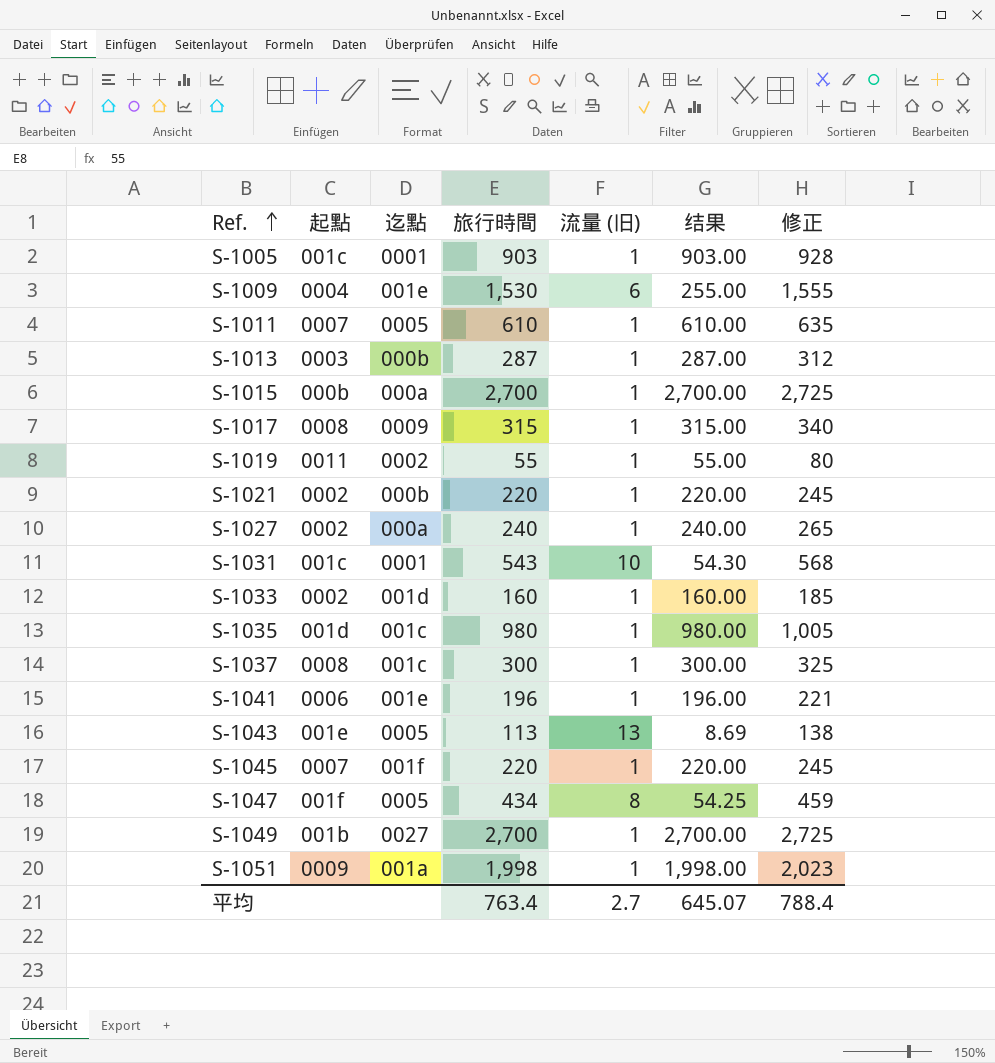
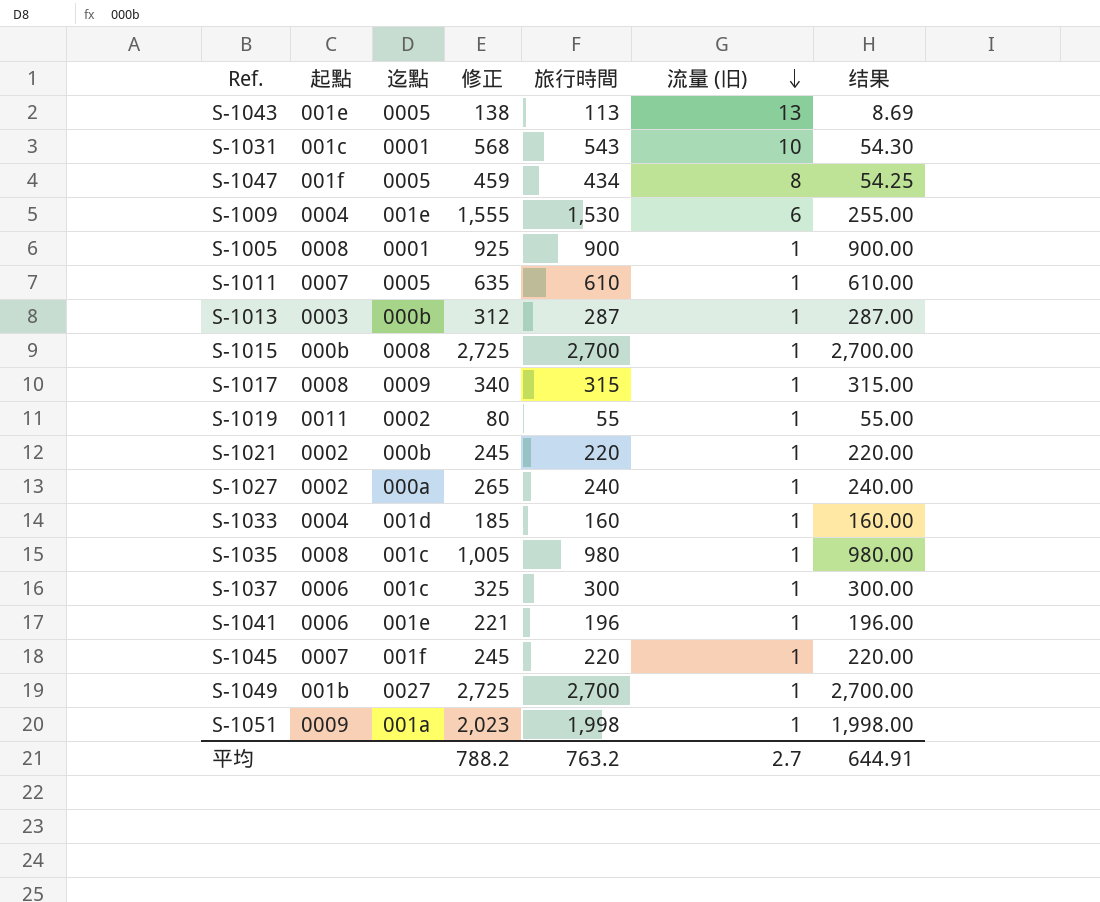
row order: Ref. ascending -> 流量 (旧) descending
column 修正 | position: 7 -> 4
S-1005 | 起點: 001c -> 0008
S-1005 | 修正: 928 -> 925
S-1005 | 旅行時間: 903 -> 900
S-1005 | 结果: 903.00 -> 900.00
S-1015 | 迄點: 000a -> 0008
S-1033 | 起點: 0002 -> 0004
S-1035 | 起點: 001d -> 0008
S-1037 | 起點: 0008 -> 0006
平均 | 修正: 788.4 -> 788.2
平均 | 旅行時間: 763.4 -> 763.2
平均 | 结果: 645.07 -> 644.91

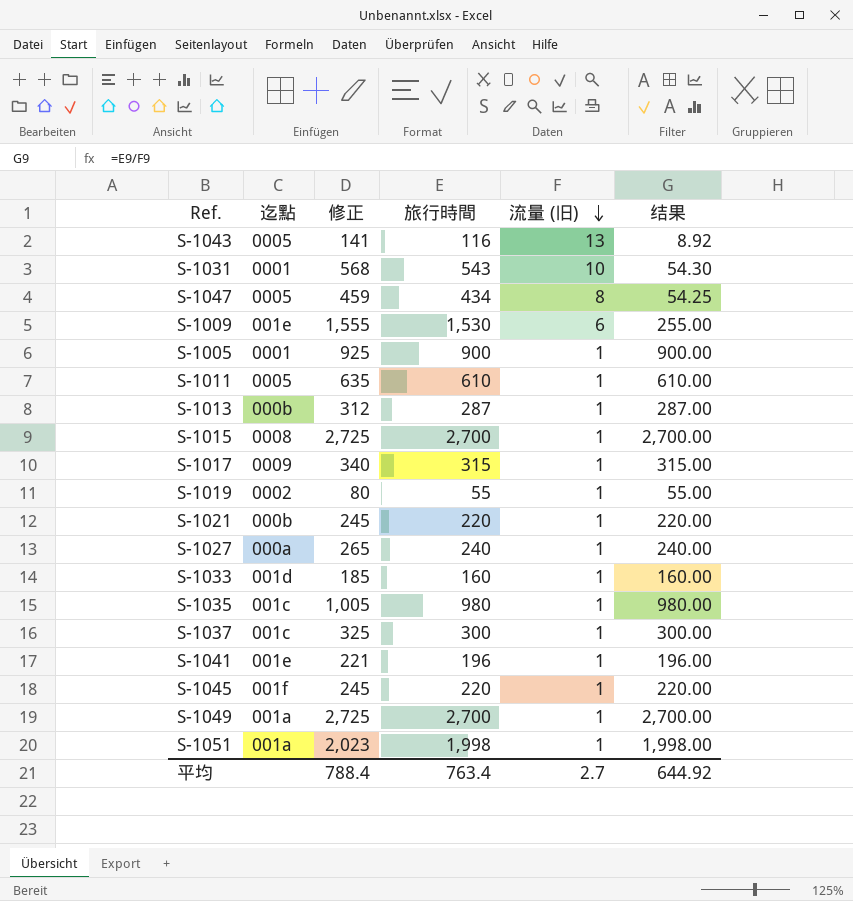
column 起點 | position: 2 -> none
S-1043 | 修正: 138 -> 141
S-1043 | 旅行時間: 113 -> 116
S-1043 | 结果: 8.69 -> 8.92
S-1049 | 迄點: 0027 -> 001a
平均 | 修正: 788.2 -> 788.4
平均 | 旅行時間: 763.2 -> 763.4
平均 | 结果: 644.91 -> 644.92

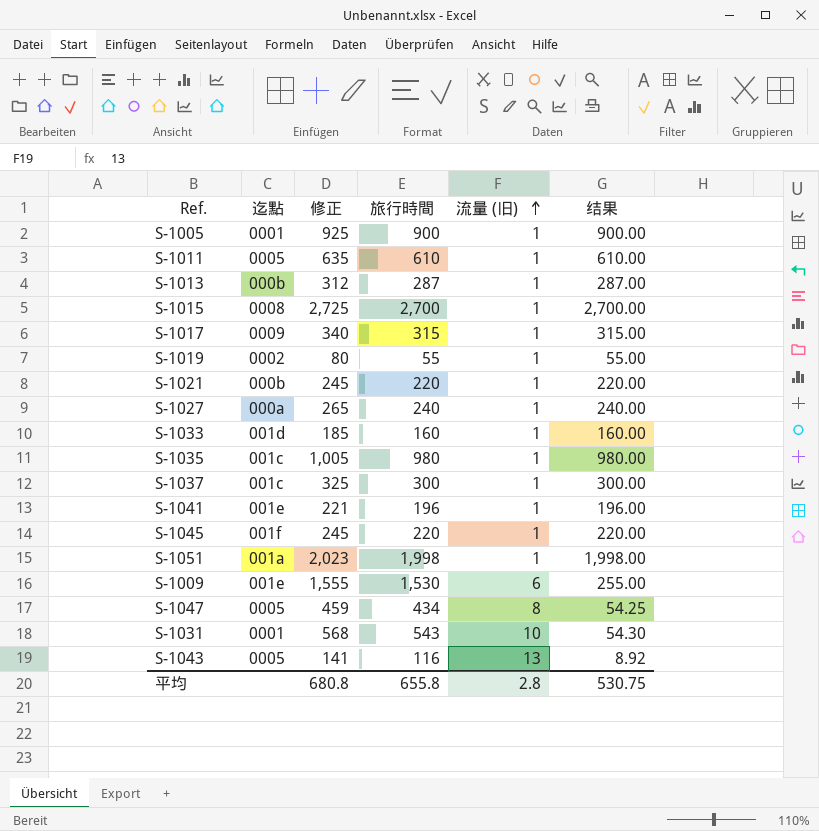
row order: 流量 (旧) descending -> 流量 (旧) ascending
row S-1049: 001a | 2,725 | 2,700 | 1 | 2,700.00 -> none
平均 | 修正: 788.4 -> 680.8
平均 | 旅行時間: 763.4 -> 655.8
平均 | 流量 (旧): 2.7 -> 2.8
平均 | 结果: 644.92 -> 530.75

